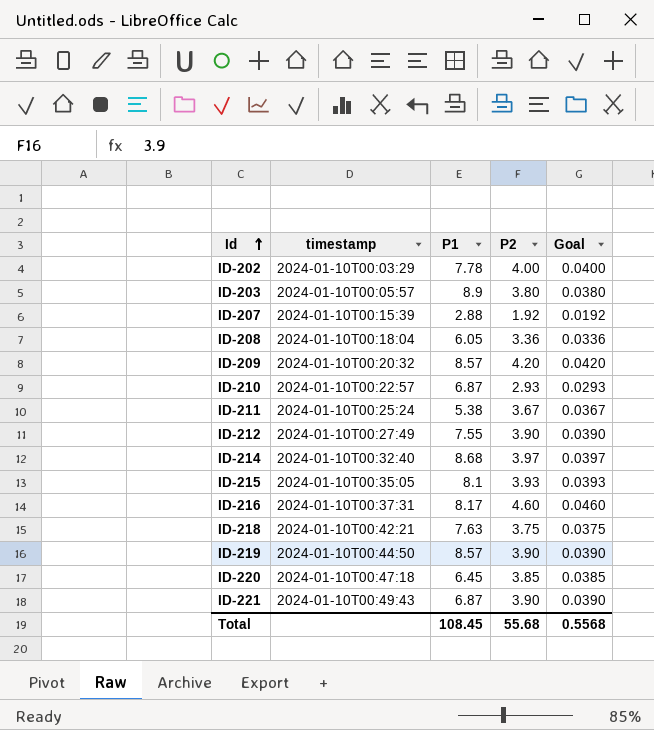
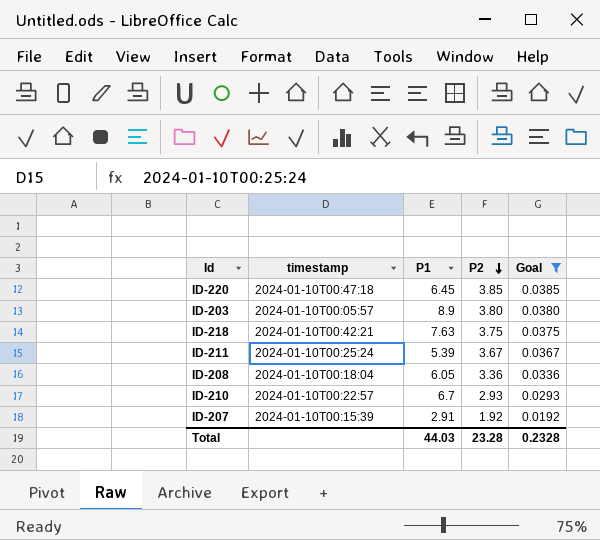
filter: none -> Goal <= 0.0385
row order: Id ascending -> P2 descending
ID-211 | P1: 5.38 -> 5.39
ID-210 | P1: 6.87 -> 6.7
ID-207 | P1: 2.88 -> 2.91
Total | P1: 108.45 -> 44.03
Total | P2: 55.68 -> 23.28
Total | Goal: 0.5568 -> 0.2328

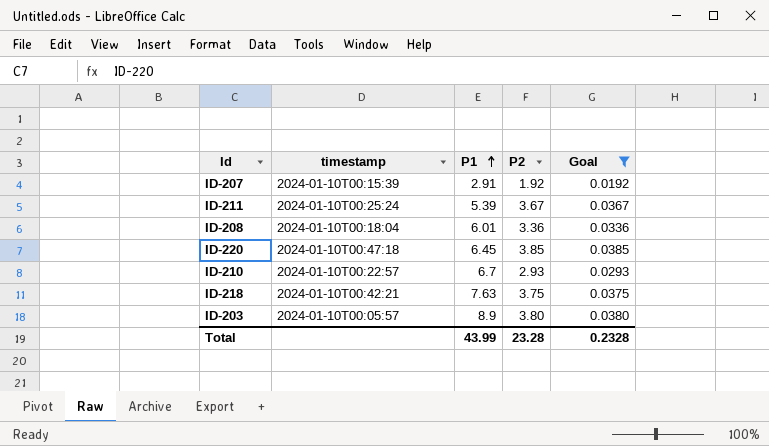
row order: P2 descending -> P1 ascending
ID-208 | P1: 6.05 -> 6.01
Total | P1: 44.03 -> 43.99

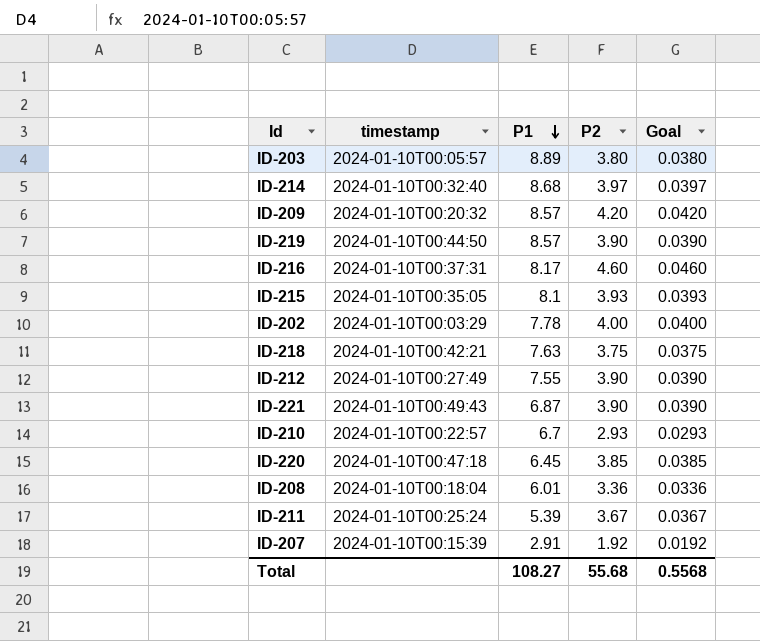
filter: Goal <= 0.0385 -> none
row order: P1 ascending -> P1 descending
ID-203 | P1: 8.9 -> 8.89
Total | P1: 43.99 -> 108.27
Total | P2: 23.28 -> 55.68
Total | Goal: 0.2328 -> 0.5568

